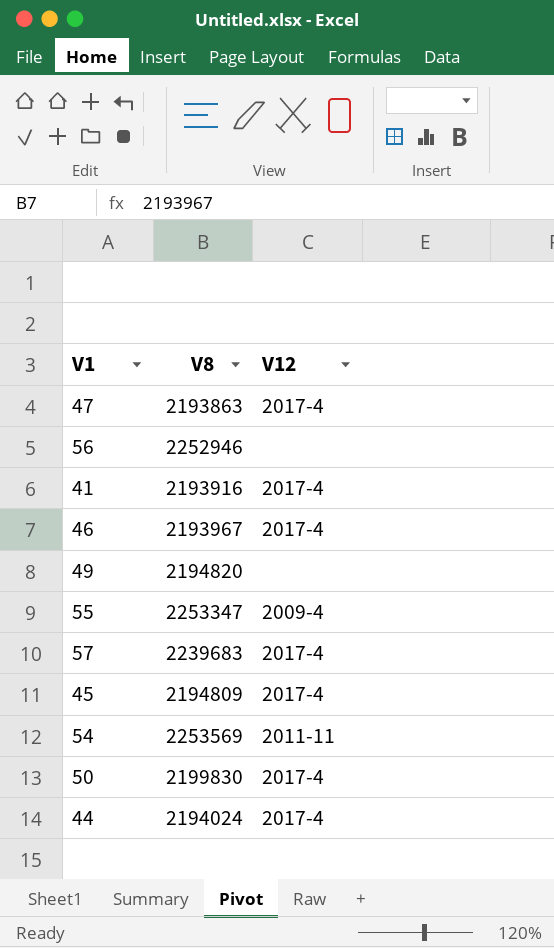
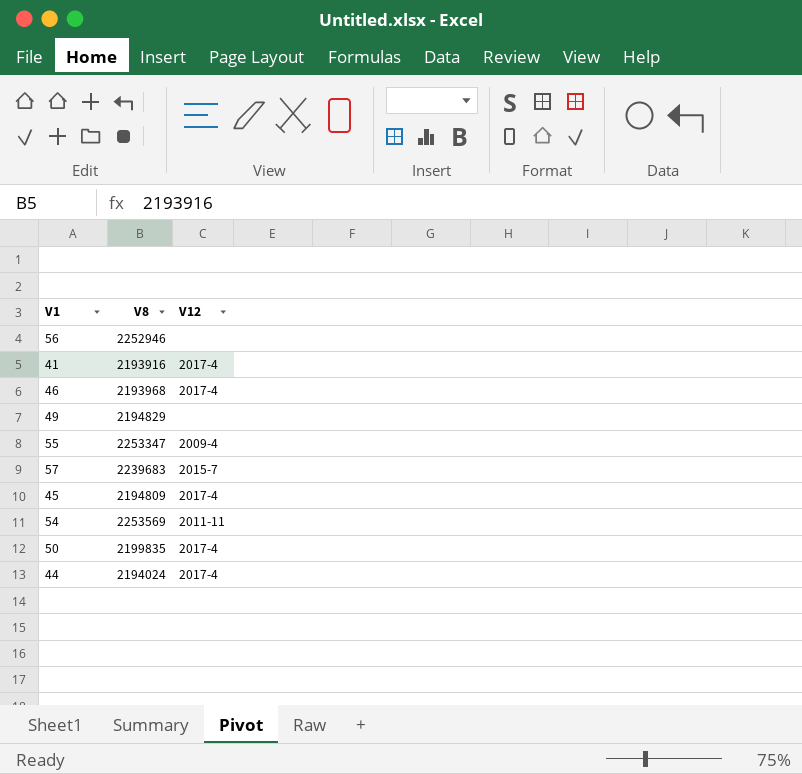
row 47: 2193863 | 2017-4 -> none
46 | V8: 2193967 -> 2193968
49 | V8: 2194820 -> 2194829
57 | V12: 2017-4 -> 2015-7
50 | V8: 2199830 -> 2199835

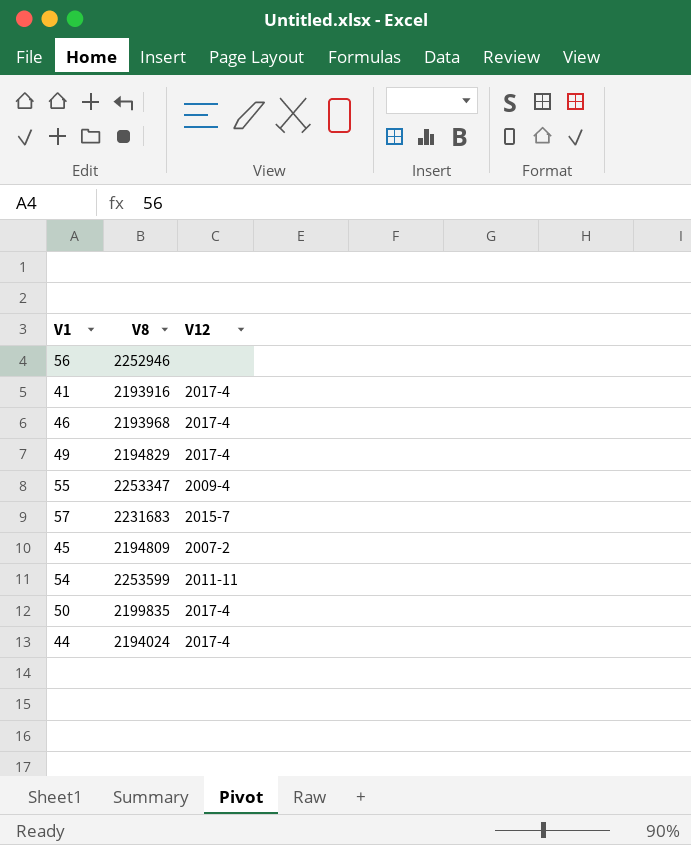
49 | V12: none -> 2017-4
57 | V8: 2239683 -> 2231683
45 | V12: 2017-4 -> 2007-2
54 | V8: 2253569 -> 2253599

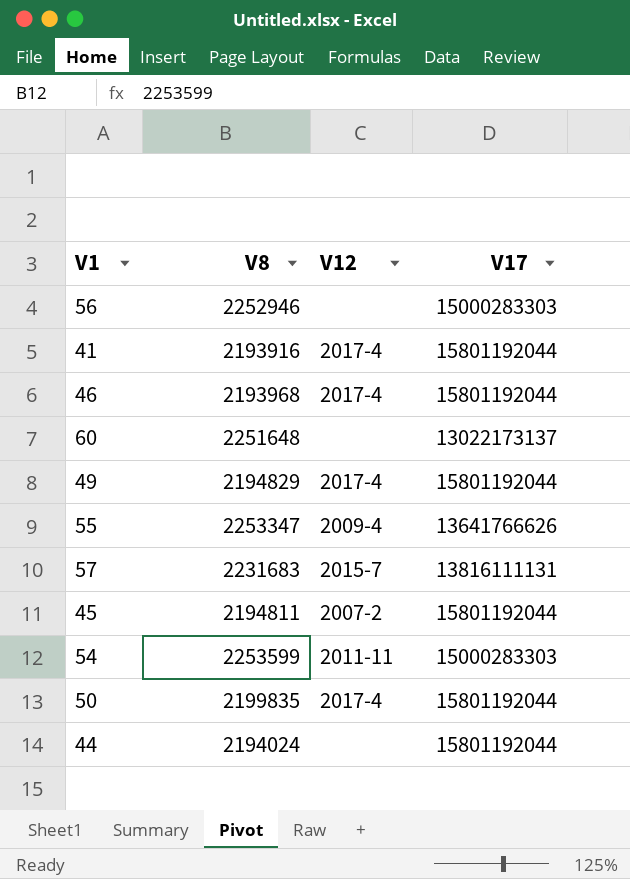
column V17 | position: none -> 4
row 60: none -> 2251648 | none | 13022173137
45 | V8: 2194809 -> 2194811
44 | V12: 2017-4 -> none

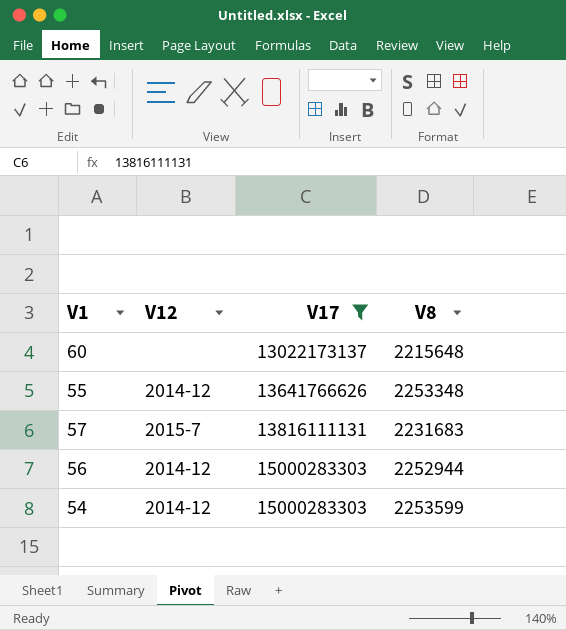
filter: none -> V17 != 15801192044
row order: none -> V17 ascending
column V8 | position: 2 -> 4
60 | V8: 2251648 -> 2215648
55 | V12: 2009-4 -> 2014-12
55 | V8: 2253347 -> 2253348
56 | V12: none -> 2014-12
56 | V8: 2252946 -> 2252944
54 | V12: 2011-11 -> 2014-12

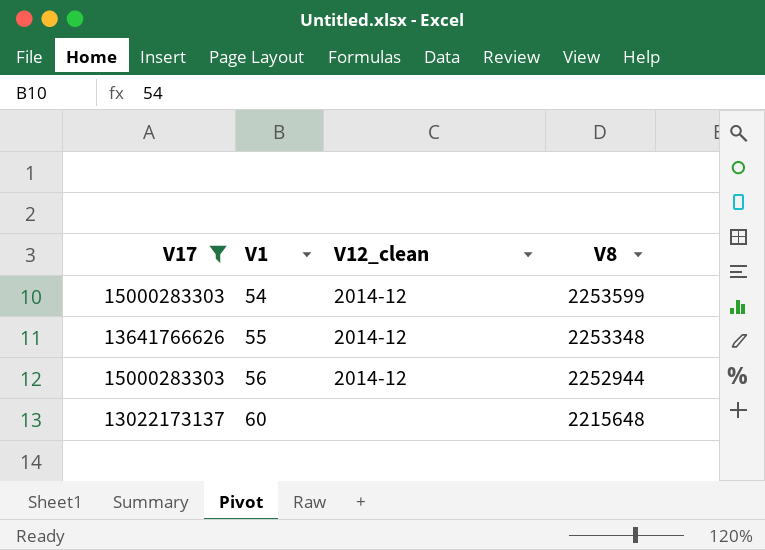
row order: V17 ascending -> V1 ascending
column V17 | position: 3 -> 1
column name: V12 -> V12_clean
row 57: 2015-7 | 13816111131 | 2231683 -> none

